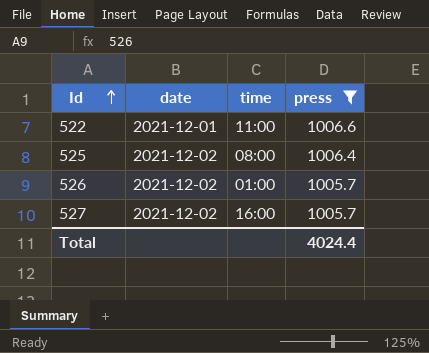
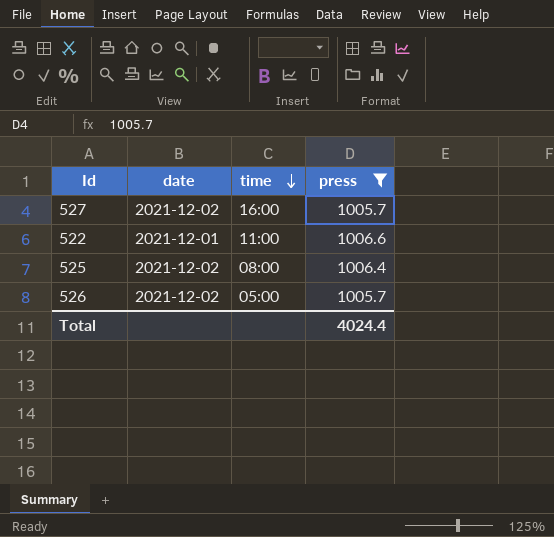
row order: Id ascending -> time descending
526 | time: 01:00 -> 05:00

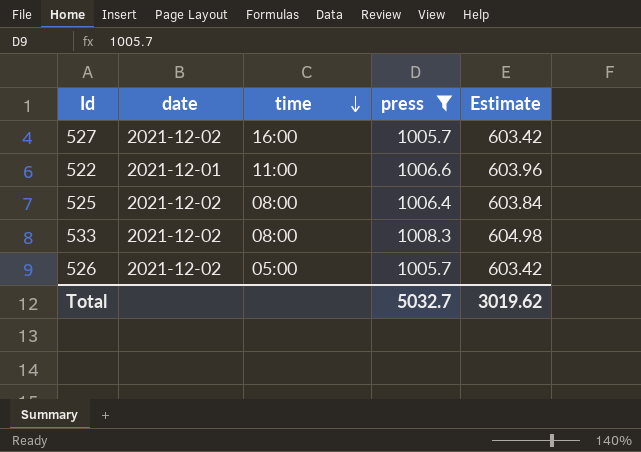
column Estimate | formula: none -> [press] * 0.6
row 533: none -> 2021-12-02 | 08:00 | 1008.3 | 604.98
Total | press: 4024.4 -> 5032.7

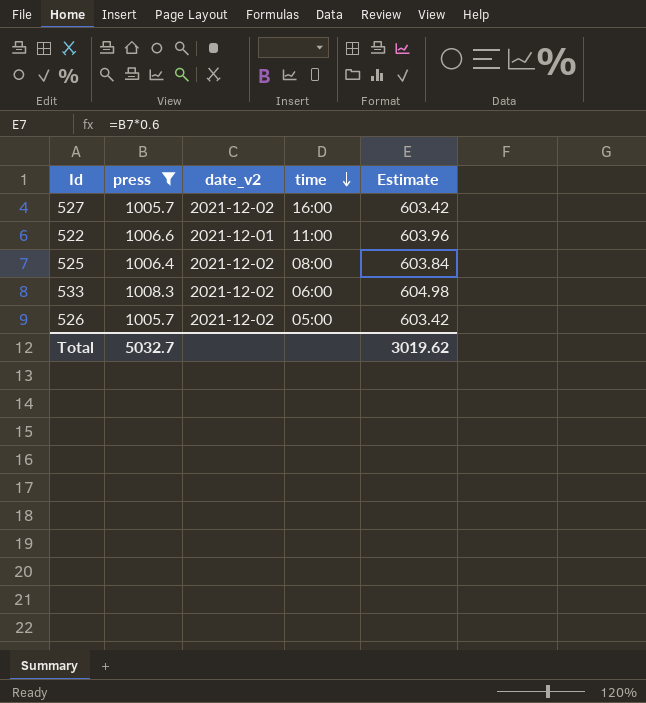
column press | position: 4 -> 2
column name: date -> date_v2
533 | time: 08:00 -> 06:00

